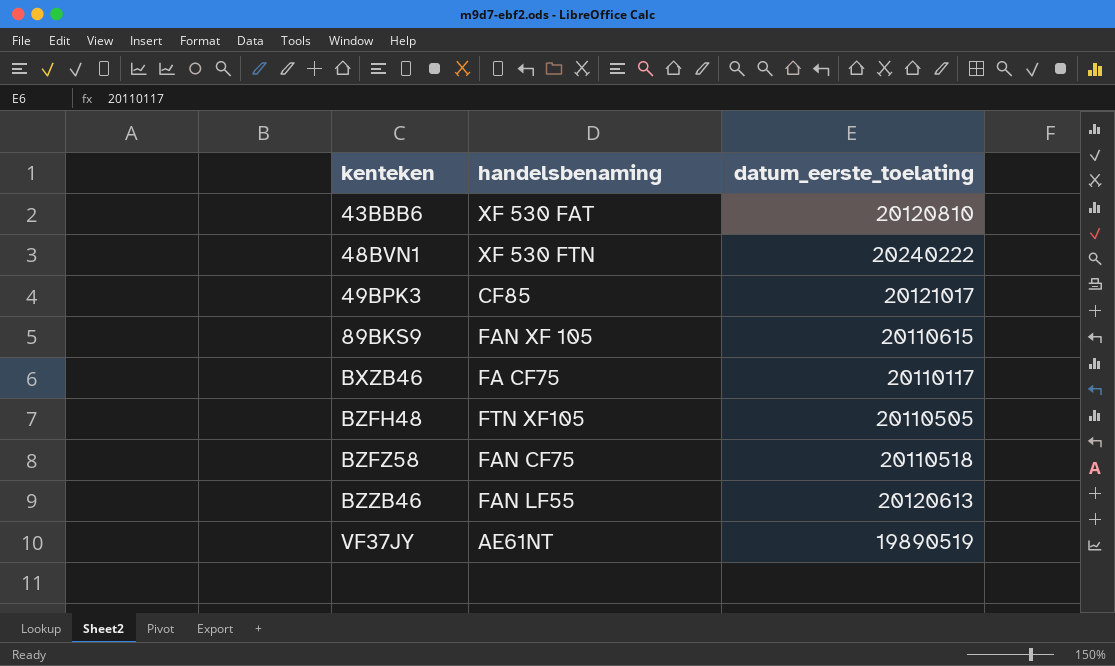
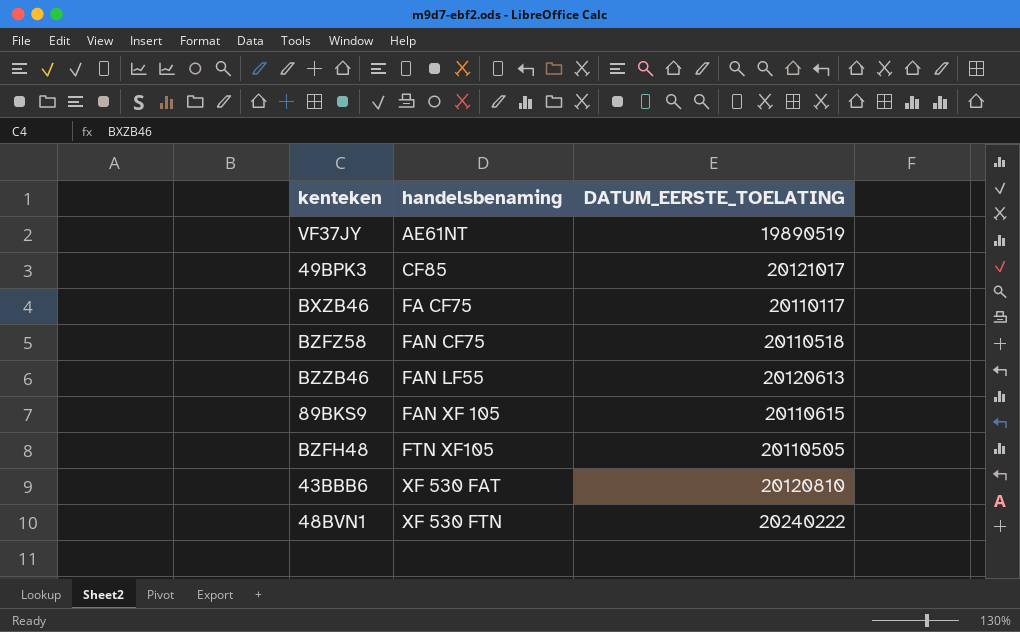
row order: kenteken ascending -> handelsbenaming ascending
column name: datum_eerste_toelating -> DATUM_EERSTE_TOELATING

